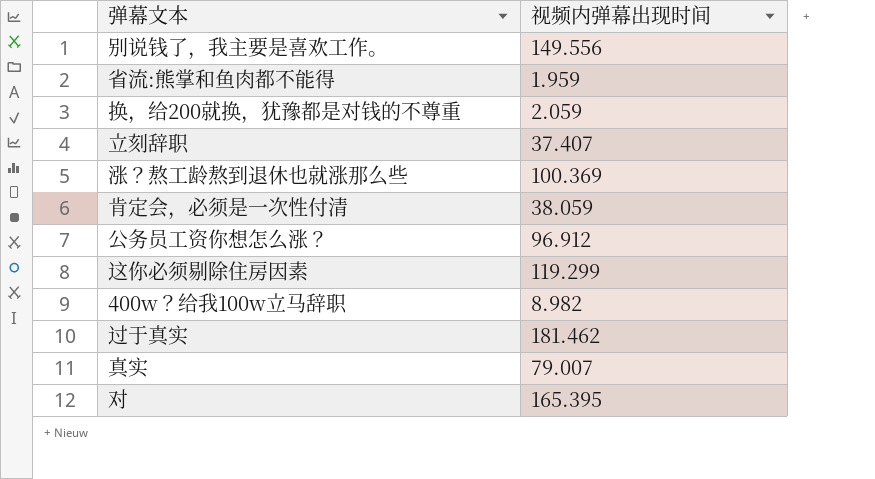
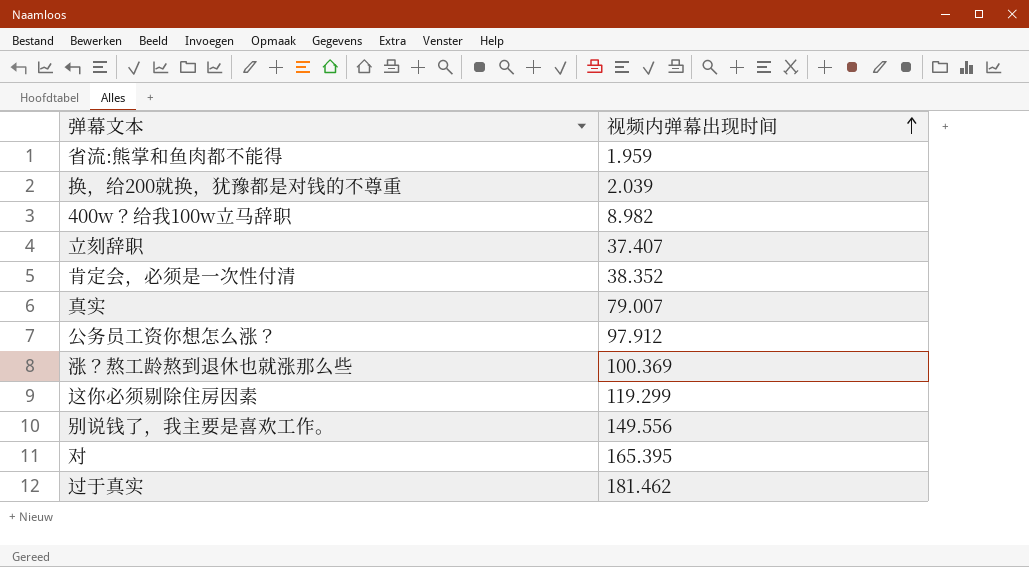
row order: none -> 视频内弹幕出现时间 ascending
换，给200就换，犹豫都是对钱的不尊重 | 视频内弹幕出现时间: 2.059 -> 2.039
肯定会，必须是一次性付清 | 视频内弹幕出现时间: 38.059 -> 38.352
公务员工资你想怎么涨？ | 视频内弹幕出现时间: 96.912 -> 97.912

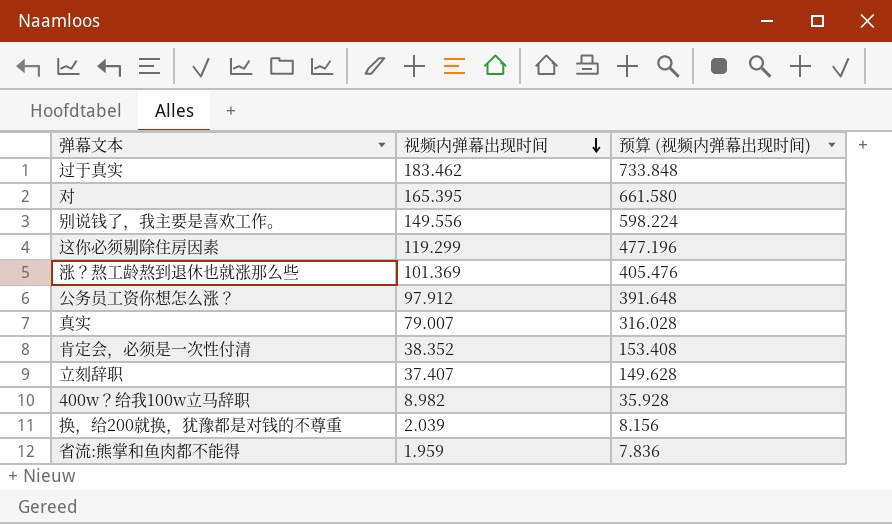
row order: 视频内弹幕出现时间 ascending -> 视频内弹幕出现时间 descending
column 预算 (视频内弹幕出现时间) | formula: none -> [视频内弹幕出现时间] * 4
过于真实 | 视频内弹幕出现时间: 181.462 -> 183.462
涨？熬工龄熬到退休也就涨那么些 | 视频内弹幕出现时间: 100.369 -> 101.369

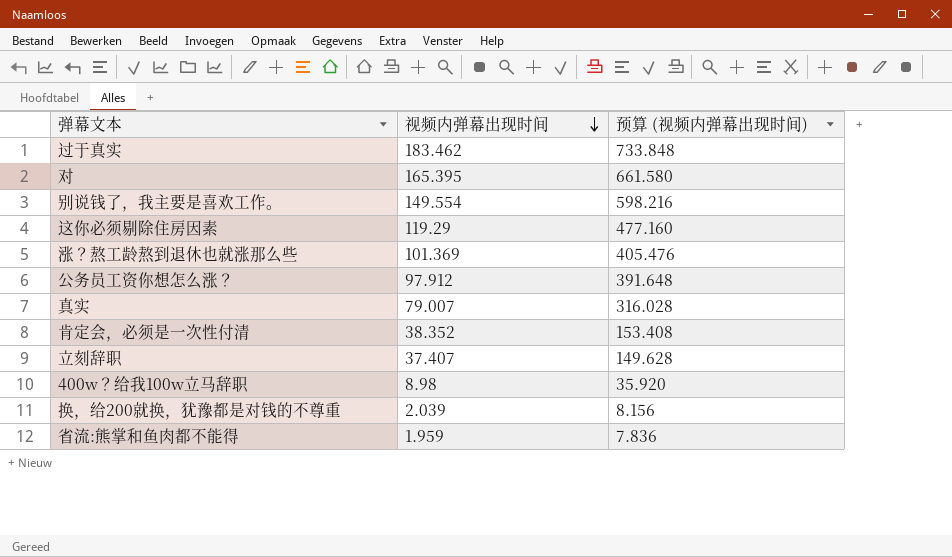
别说钱了，我主要是喜欢工作。 | 视频内弹幕出现时间: 149.556 -> 149.554
别说钱了，我主要是喜欢工作。 | 预算 (视频内弹幕出现时间): 598.224 -> 598.216
这你必须剔除住房因素 | 视频内弹幕出现时间: 119.299 -> 119.29
这你必须剔除住房因素 | 预算 (视频内弹幕出现时间): 477.196 -> 477.160
400w？给我100w立马辞职 | 视频内弹幕出现时间: 8.982 -> 8.98
400w？给我100w立马辞职 | 预算 (视频内弹幕出现时间): 35.928 -> 35.920

